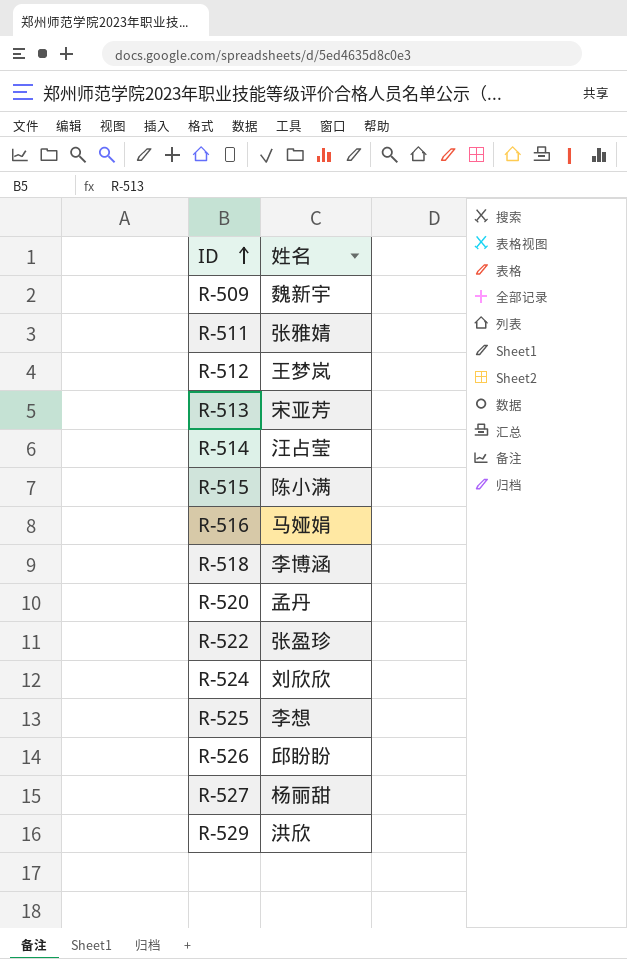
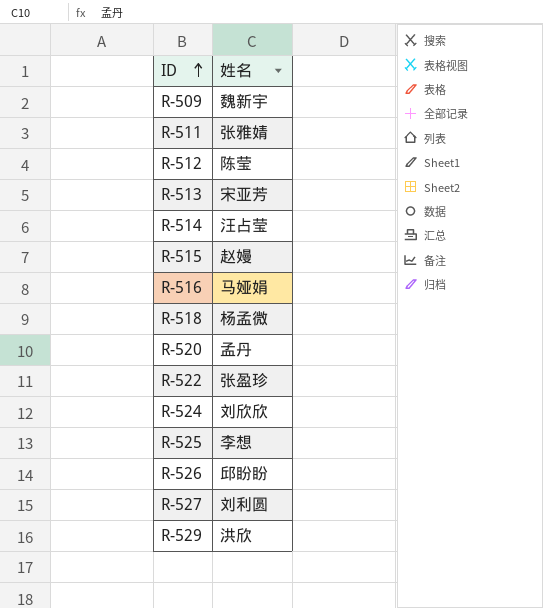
R-512 | 姓名: 王梦岚 -> 陈莹
R-515 | 姓名: 陈小满 -> 赵嫚
R-518 | 姓名: 李博涵 -> 杨孟微
R-527 | 姓名: 杨丽甜 -> 刘利圆

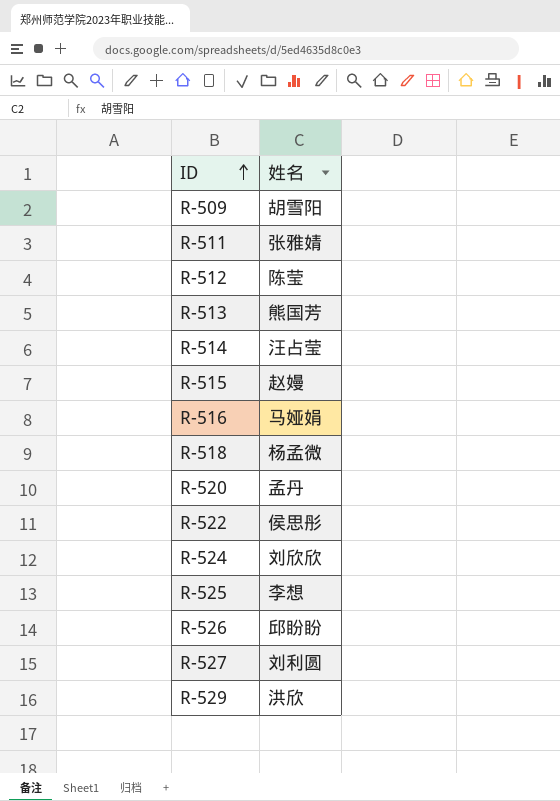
R-509 | 姓名: 魏新宇 -> 胡雪阳
R-513 | 姓名: 宋亚芳 -> 熊国芳
R-522 | 姓名: 张盈珍 -> 侯思彤

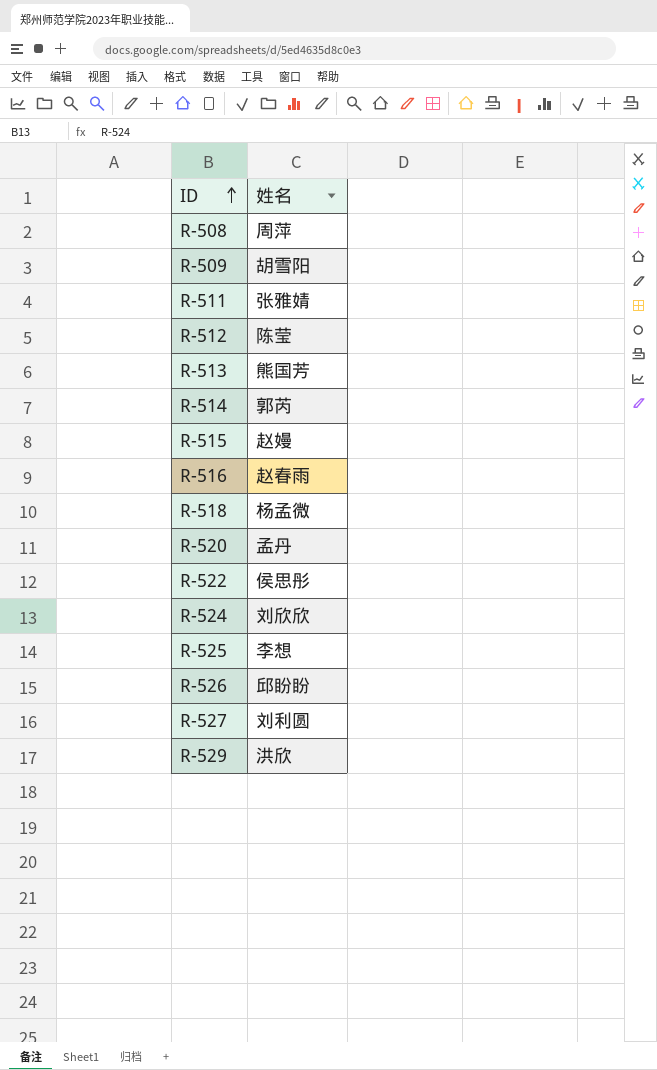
row R-508: none -> 周萍
R-514 | 姓名: 汪占莹 -> 郭芮
R-516 | 姓名: 马娅娟 -> 赵春雨

